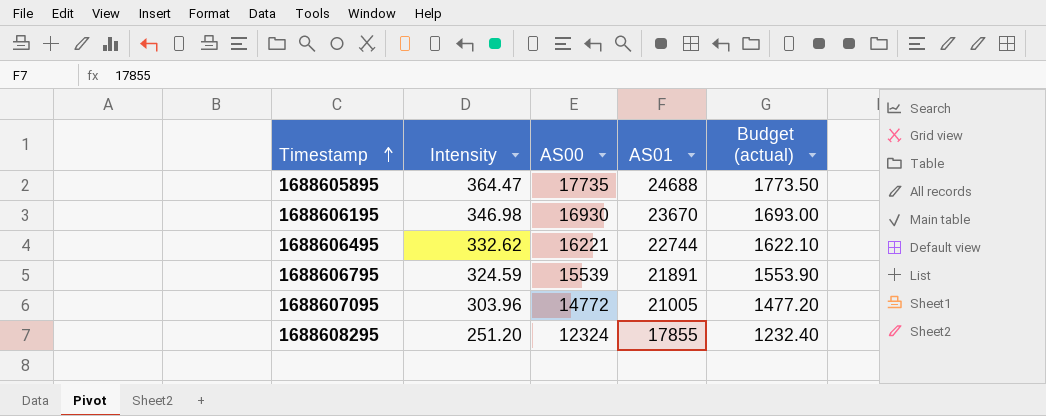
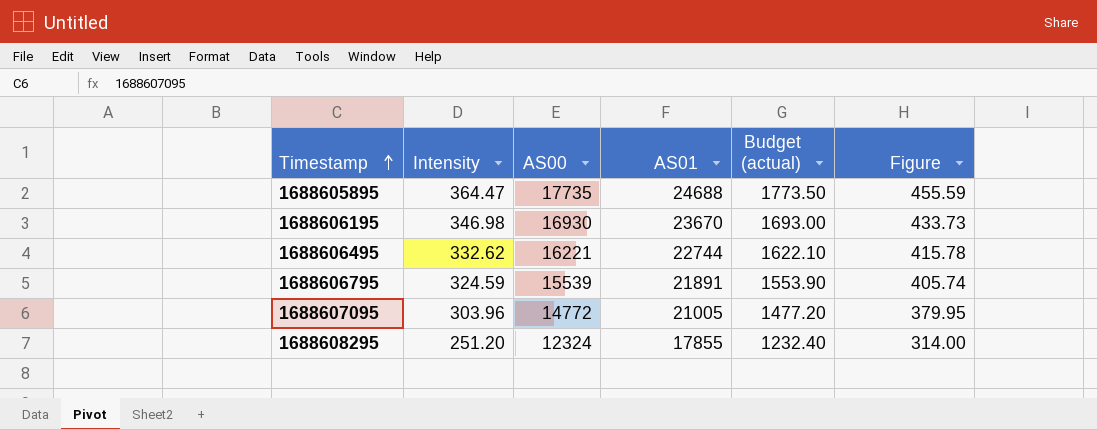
column Figure | formula: none -> [Intensity] * 1.25

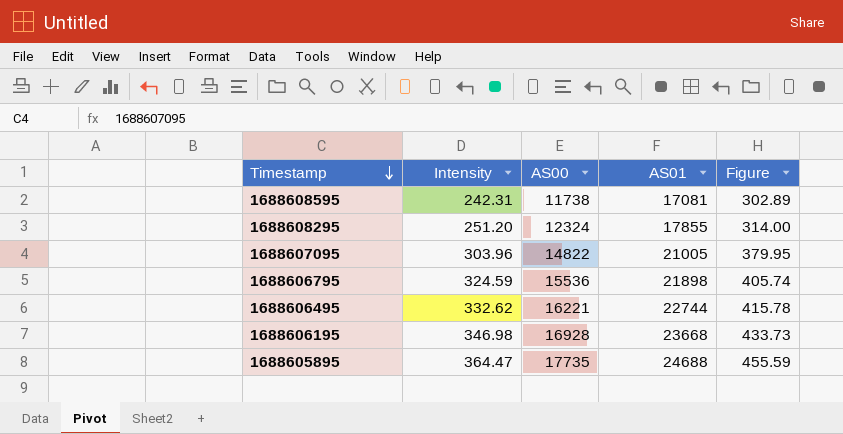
row order: Timestamp ascending -> Timestamp descending
column Budget (actual) | formula: [AS00] * 0.1 -> none
row 1688608595: none -> 242.31 | 11738 | 17081 | 302.89
1688607095 | AS00: 14772 -> 14822
1688606795 | AS00: 15539 -> 15536
1688606795 | AS01: 21891 -> 21898
1688606195 | AS00: 16930 -> 16928
1688606195 | AS01: 23670 -> 23668

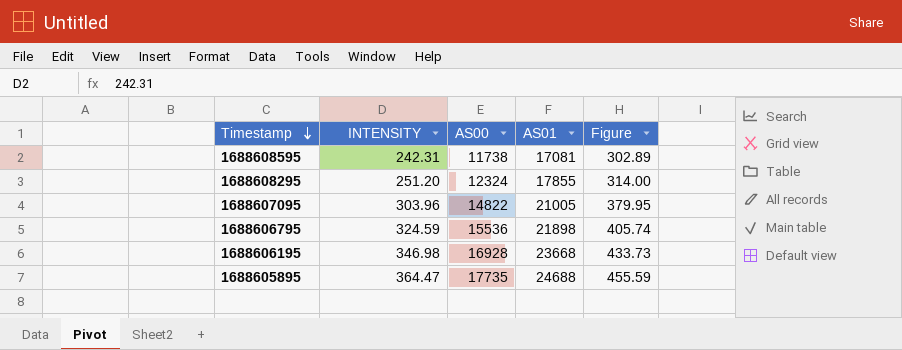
column name: Intensity -> INTENSITY
row 1688606495: 332.62 | 16221 | 22744 | 415.78 -> none

